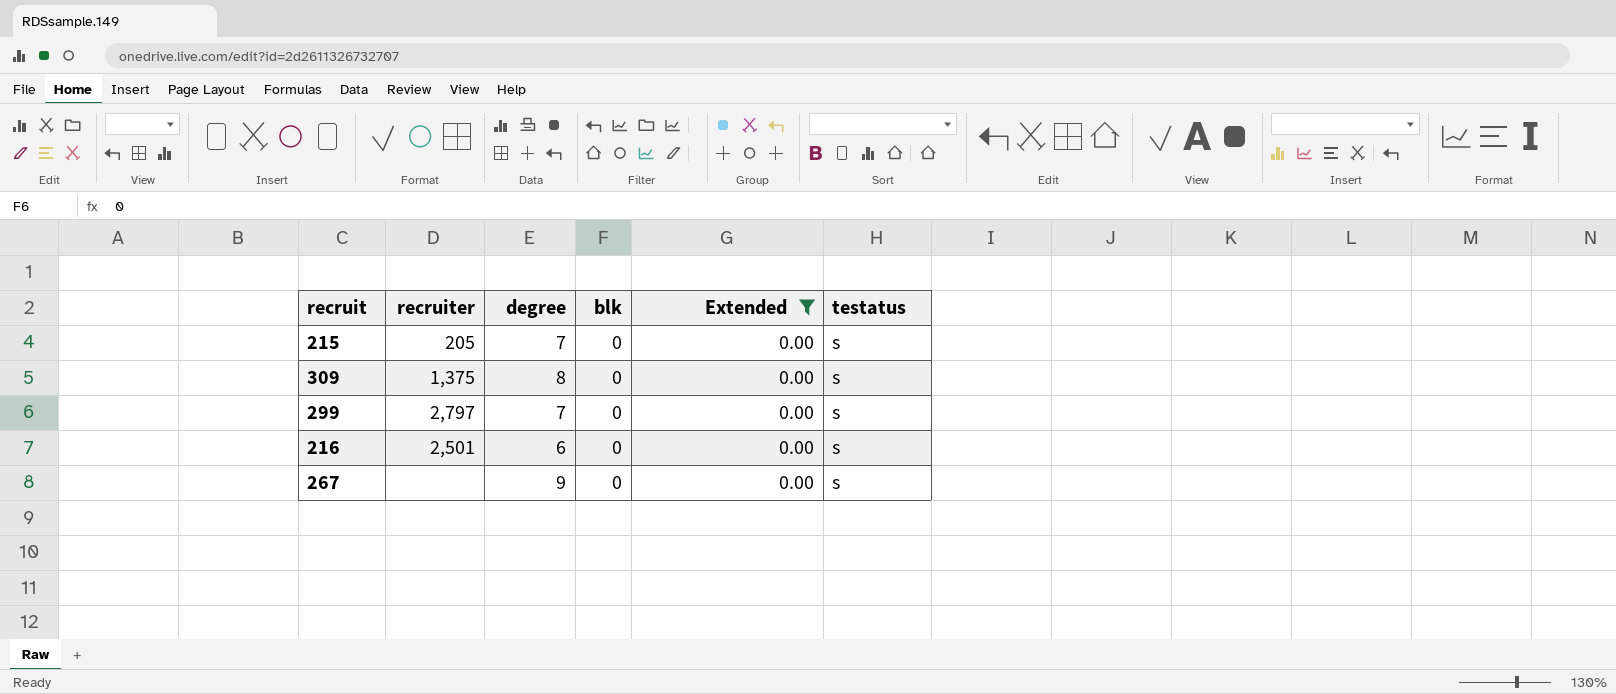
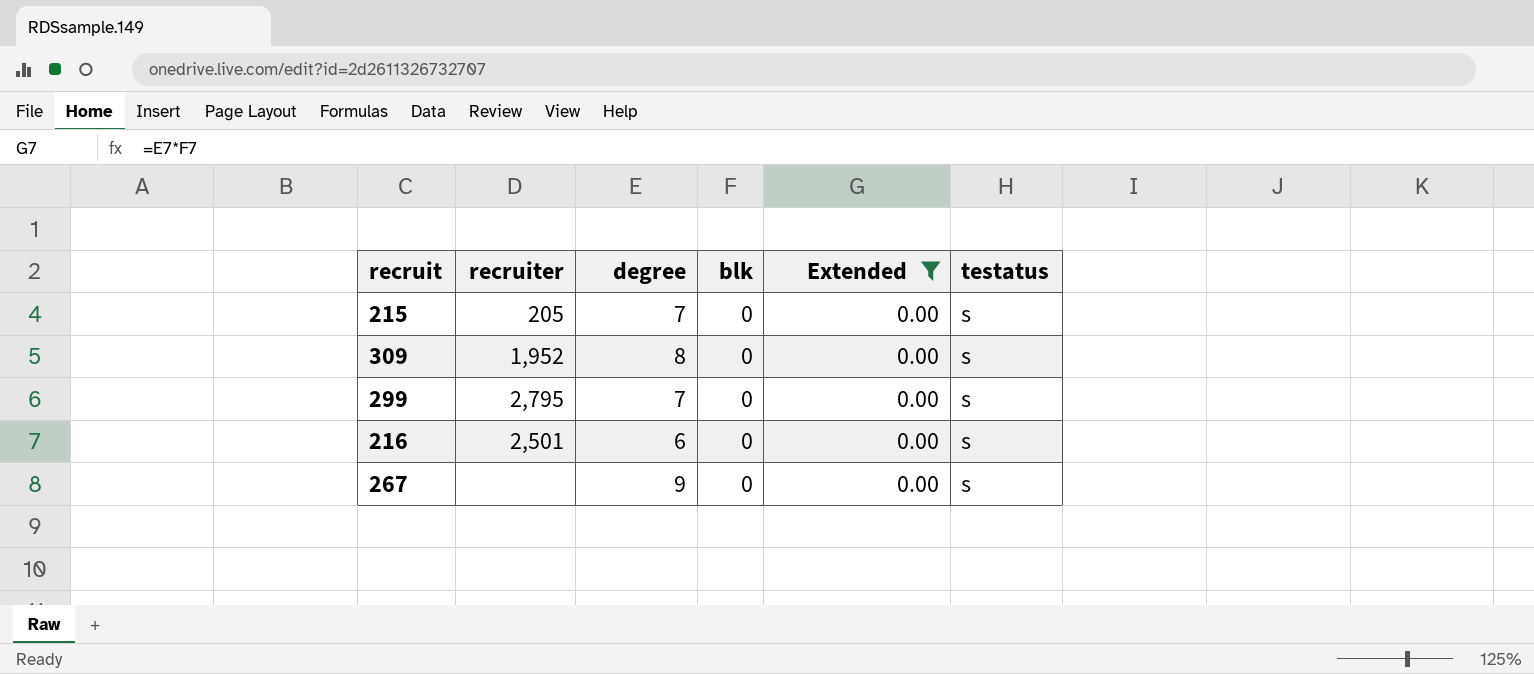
309 | recruiter: 1,375 -> 1,952
299 | recruiter: 2,797 -> 2,795

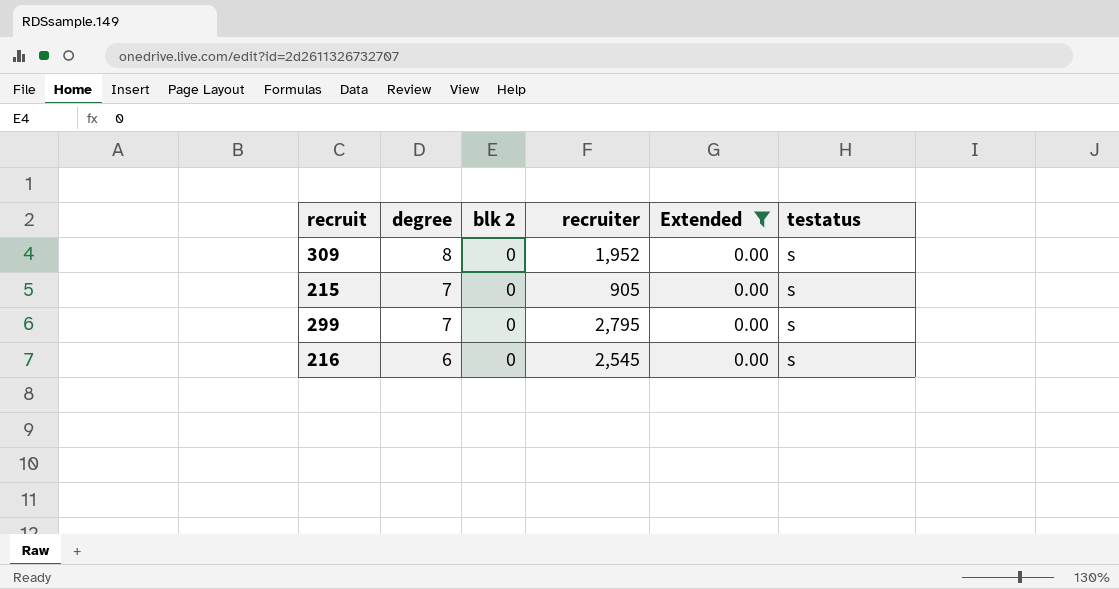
row order: none -> degree descending
column name: blk -> blk 2
column recruiter | position: 2 -> 4
row 267: none | 9 | 0 | 0.00 | s -> none
215 | recruiter: 205 -> 905
216 | recruiter: 2,501 -> 2,545

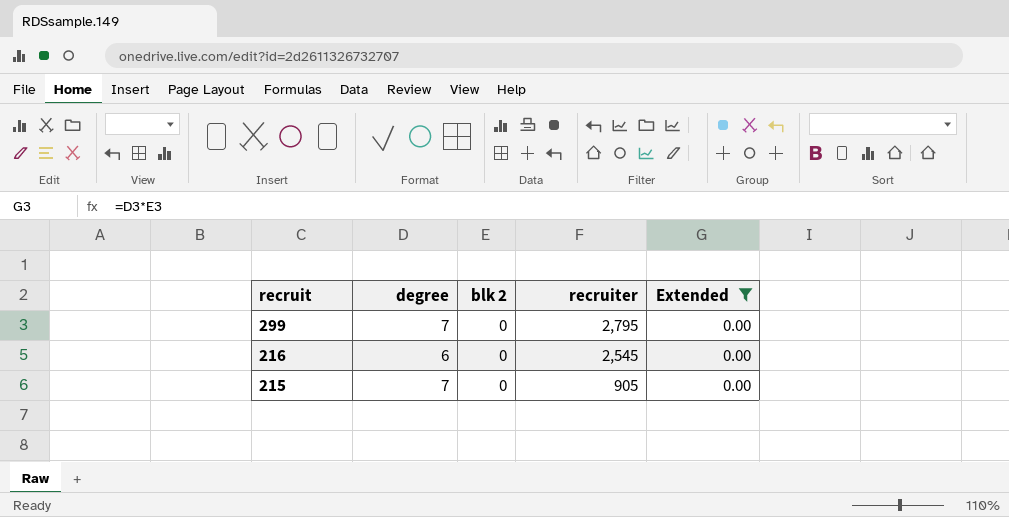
row order: degree descending -> recruit descending
column testatus | position: 6 -> none
row 309: 8 | 0 | 1,952 | 0.00 | s -> none

